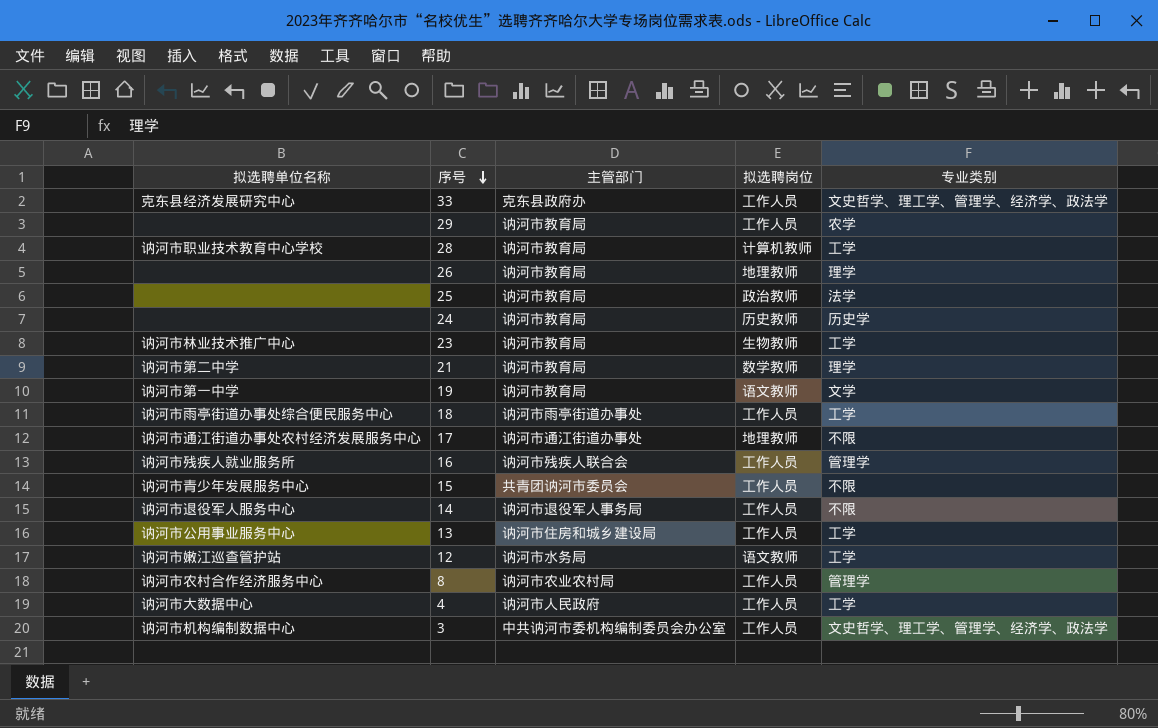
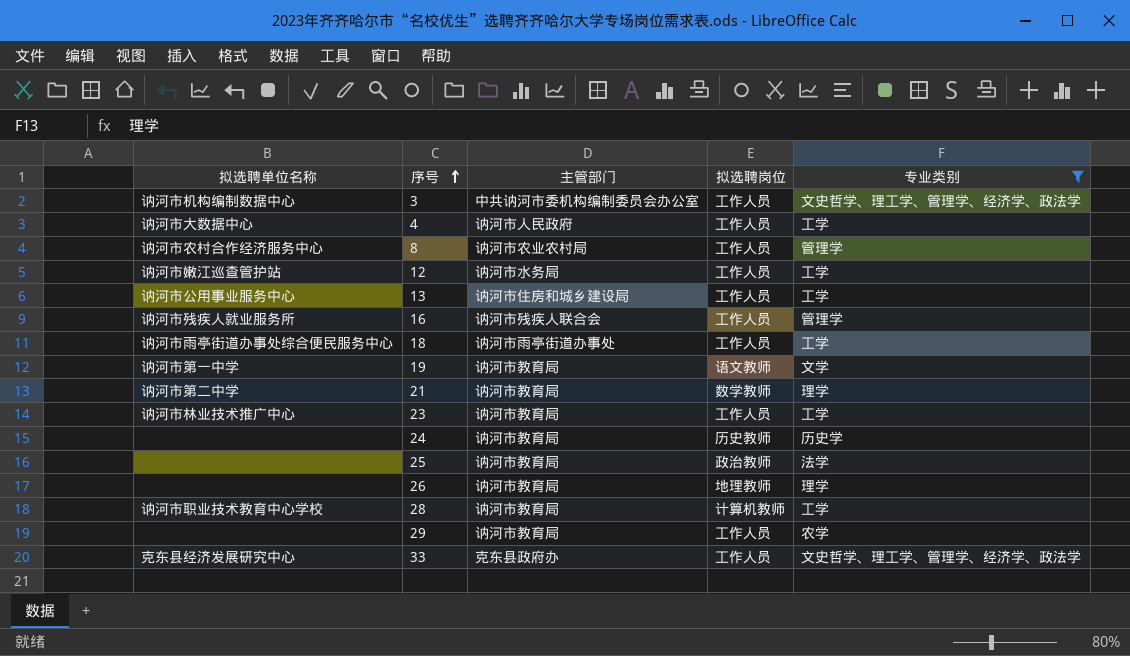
filter: none -> 专业类别 != 不限
row order: 序号 descending -> 序号 ascending
12 | 拟选聘岗位: 语文教师 -> 工作人员
23 | 拟选聘岗位: 生物教师 -> 工作人员

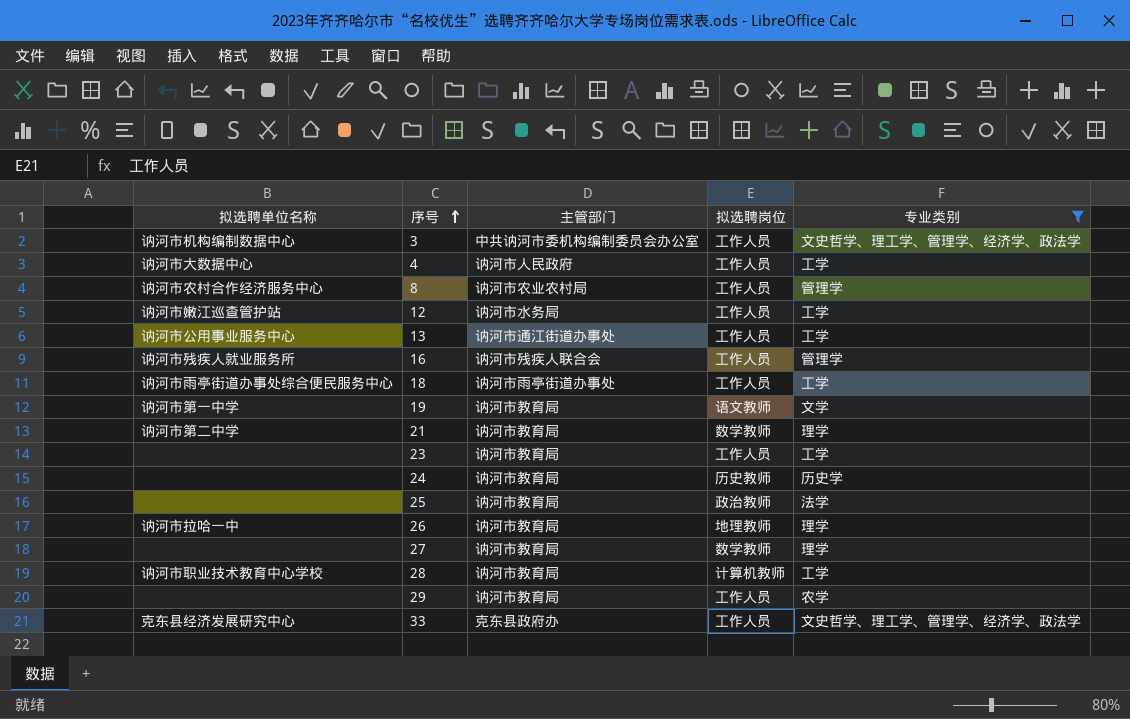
13 | 主管部门: 讷河市住房和城乡建设局 -> 讷河市通江街道办事处
23 | 拟选聘单位名称: 讷河市林业技术推广中心 -> none
26 | 拟选聘单位名称: none -> 讷河市拉哈一中
row 27: none -> none | 讷河市教育局 | 数学教师 | 理学

